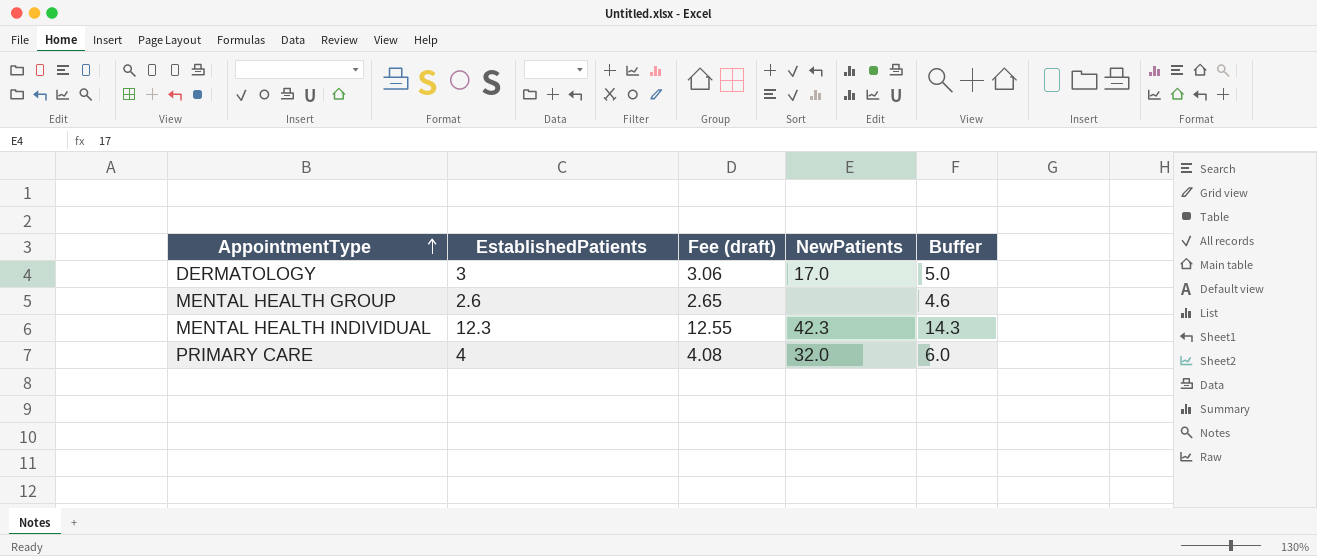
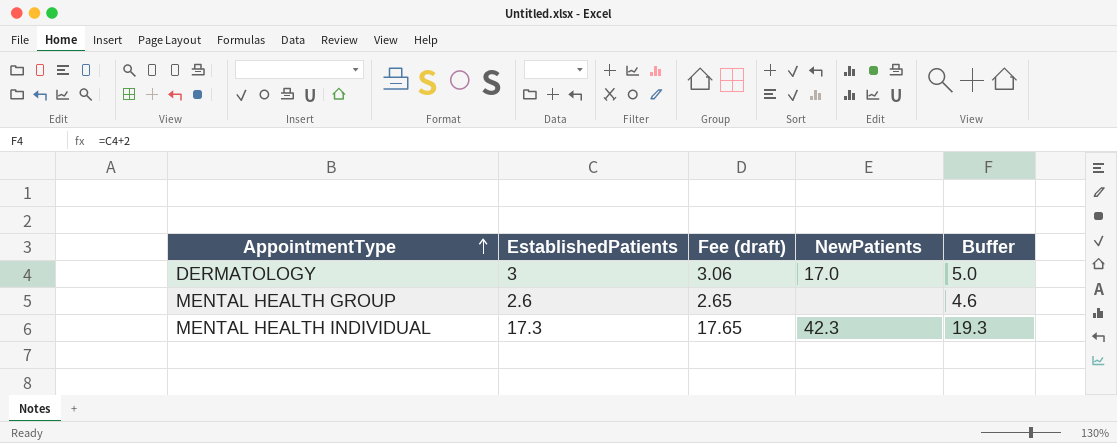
row PRIMARY CARE: 4 | 4.08 | 32.0 | 6.0 -> none
MENTAL HEALTH INDIVIDUAL | EstablishedPatients: 12.3 -> 17.3
MENTAL HEALTH INDIVIDUAL | Fee (draft): 12.55 -> 17.65
MENTAL HEALTH INDIVIDUAL | Buffer: 14.3 -> 19.3

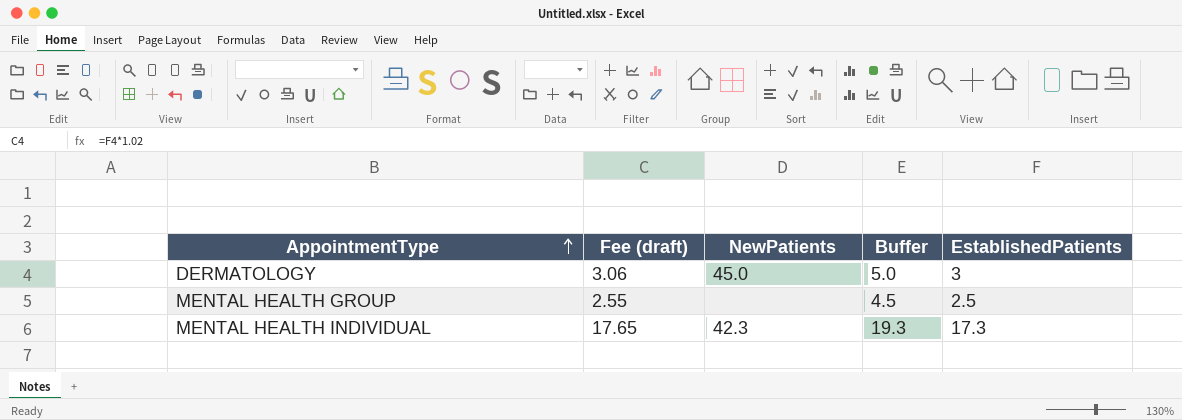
column EstablishedPatients | position: 2 -> 5
DERMATOLOGY | NewPatients: 17.0 -> 45.0
MENTAL HEALTH GROUP | Fee (draft): 2.65 -> 2.55
MENTAL HEALTH GROUP | Buffer: 4.6 -> 4.5
MENTAL HEALTH GROUP | EstablishedPatients: 2.6 -> 2.5

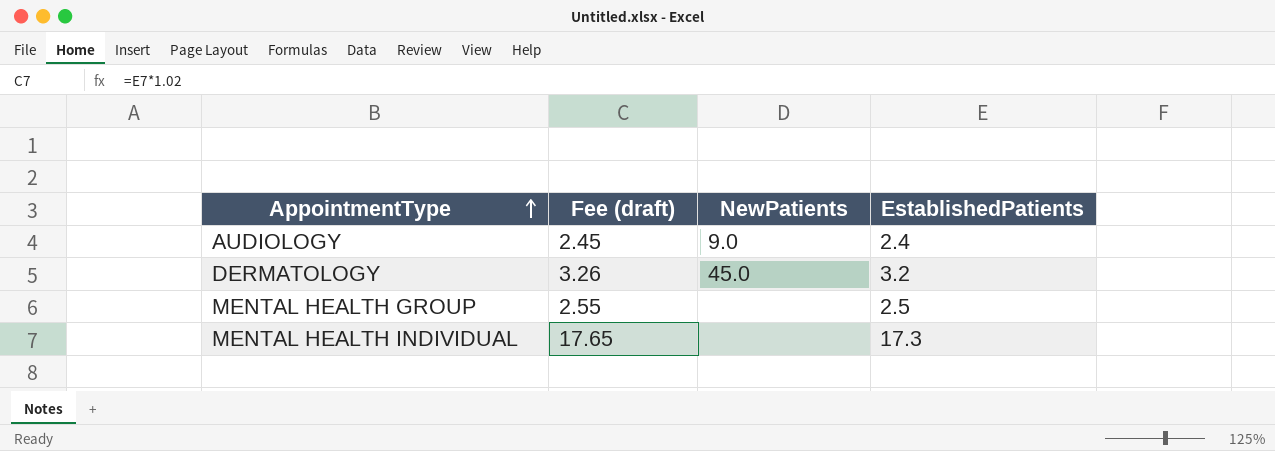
column Buffer | formula: [EstablishedPatients] + 2 -> none
row AUDIOLOGY: none -> 2.45 | 9.0 | 2.4
DERMATOLOGY | Fee (draft): 3.06 -> 3.26
DERMATOLOGY | EstablishedPatients: 3 -> 3.2
MENTAL HEALTH INDIVIDUAL | NewPatients: 42.3 -> none

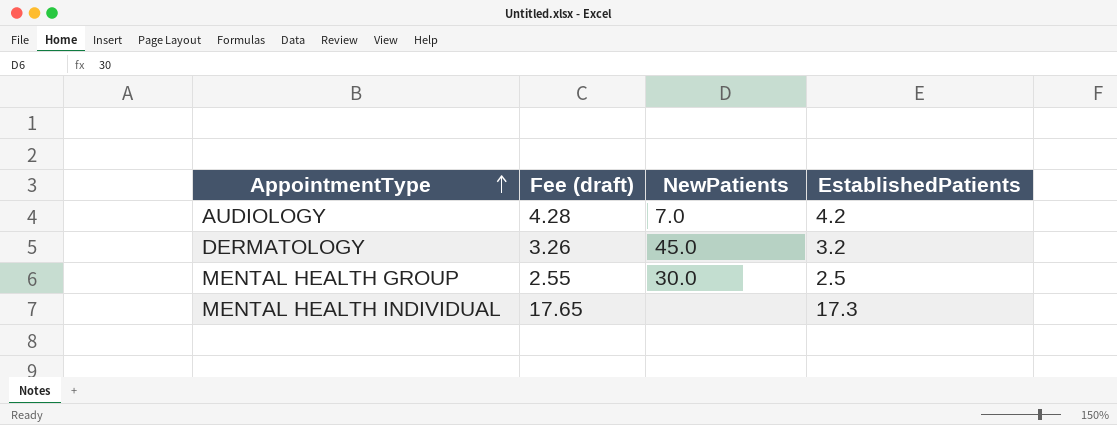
AUDIOLOGY | Fee (draft): 2.45 -> 4.28
AUDIOLOGY | NewPatients: 9.0 -> 7.0
AUDIOLOGY | EstablishedPatients: 2.4 -> 4.2
MENTAL HEALTH GROUP | NewPatients: none -> 30.0

